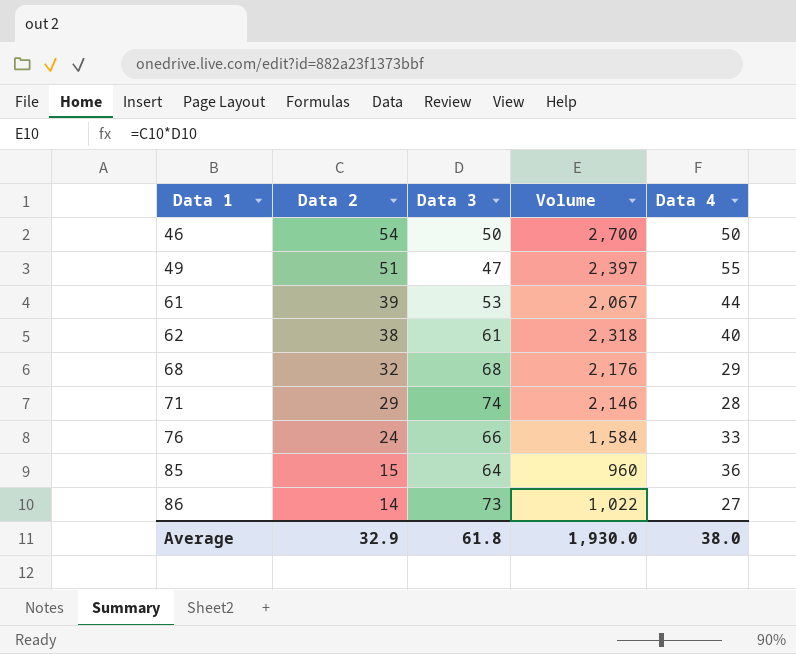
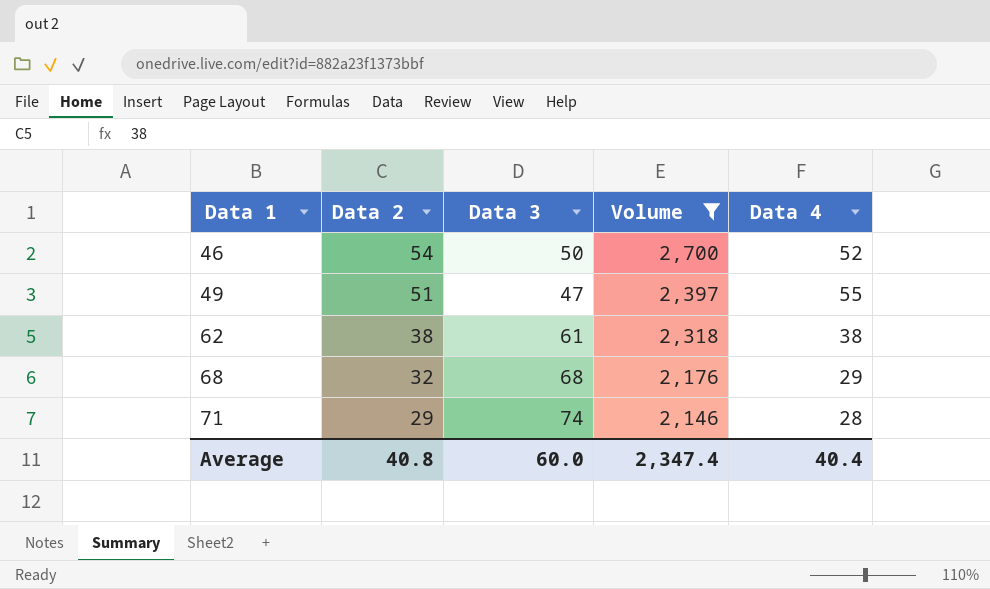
filter: none -> Volume >= 2,146
46 | Data 4: 50 -> 52
62 | Data 4: 40 -> 38
Average | Data 2: 32.9 -> 40.8
Average | Data 3: 61.8 -> 60.0
Average | Volume: 1,930.0 -> 2,347.4
Average | Data 4: 38.0 -> 40.4

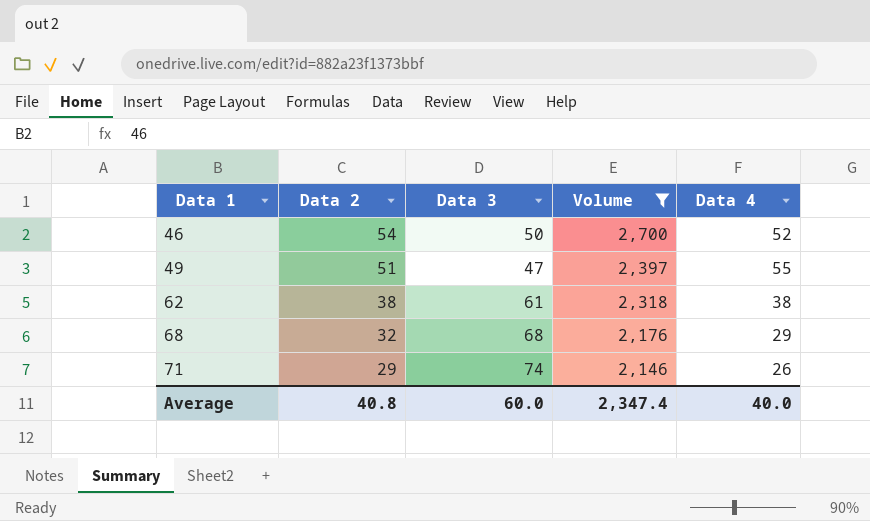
71 | Data 4: 28 -> 26
Average | Data 4: 40.4 -> 40.0

